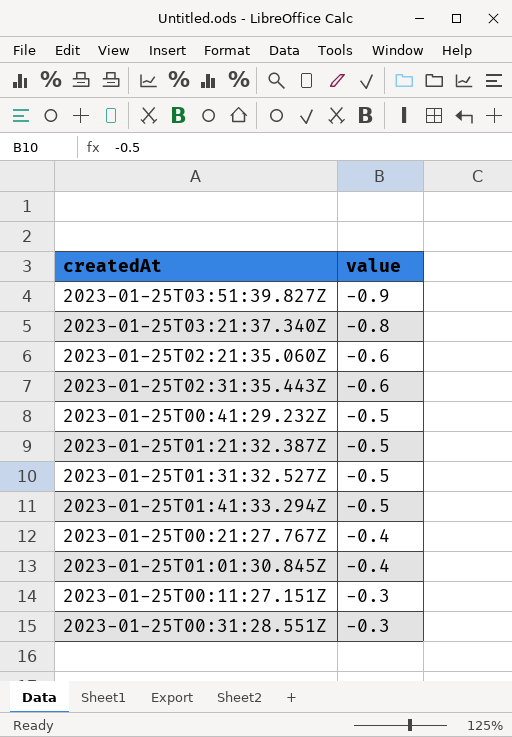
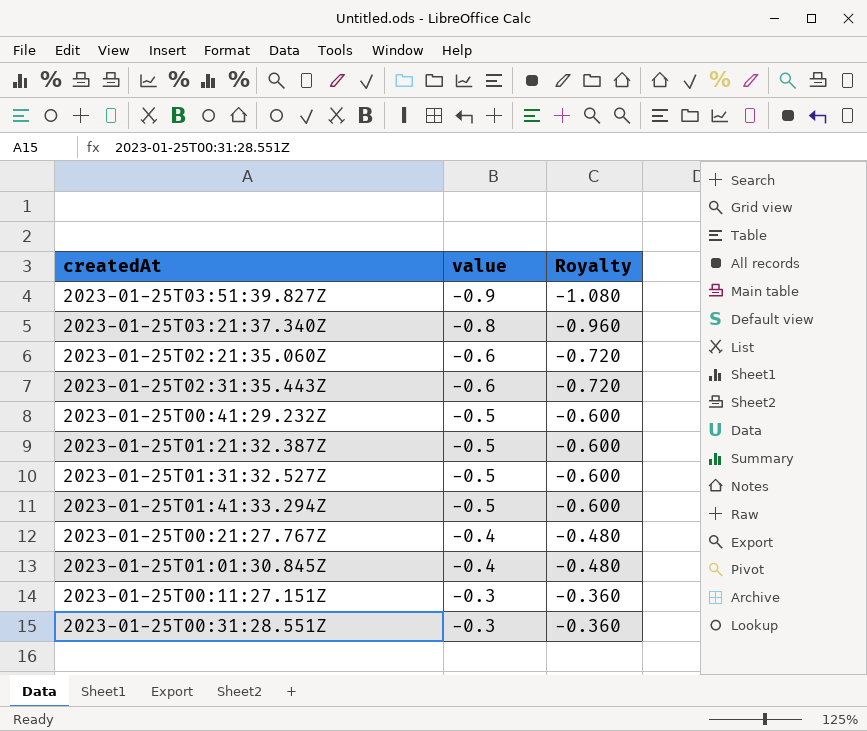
column Royalty | formula: none -> [value] * 1.2

